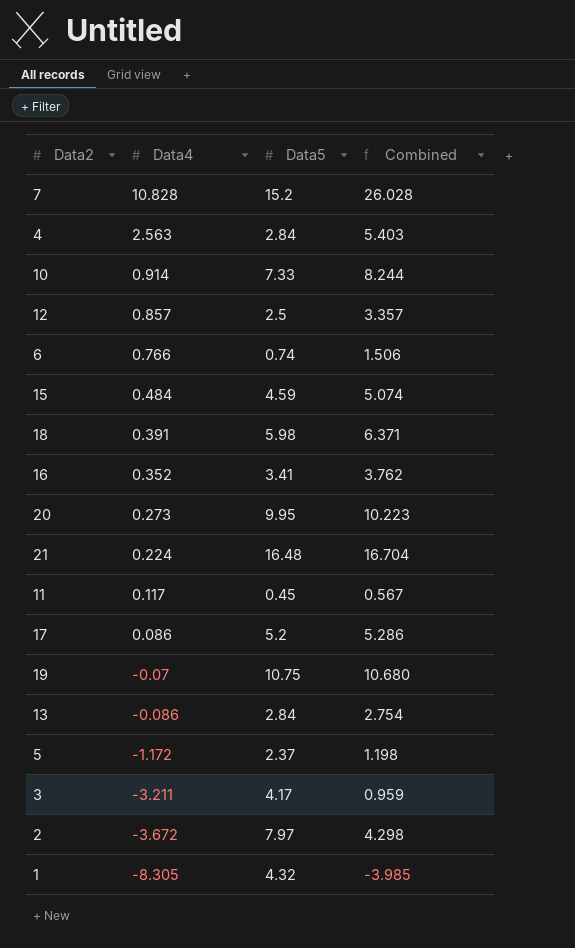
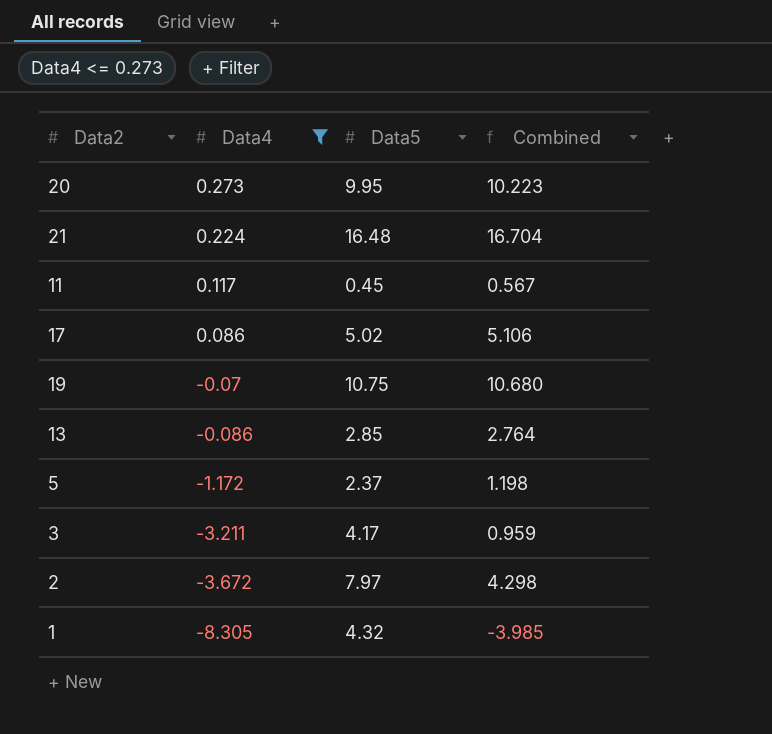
filter: none -> Data4 <= 0.273
17 | Data5: 5.2 -> 5.02
17 | Combined: 5.286 -> 5.106
13 | Data5: 2.84 -> 2.85
13 | Combined: 2.754 -> 2.764

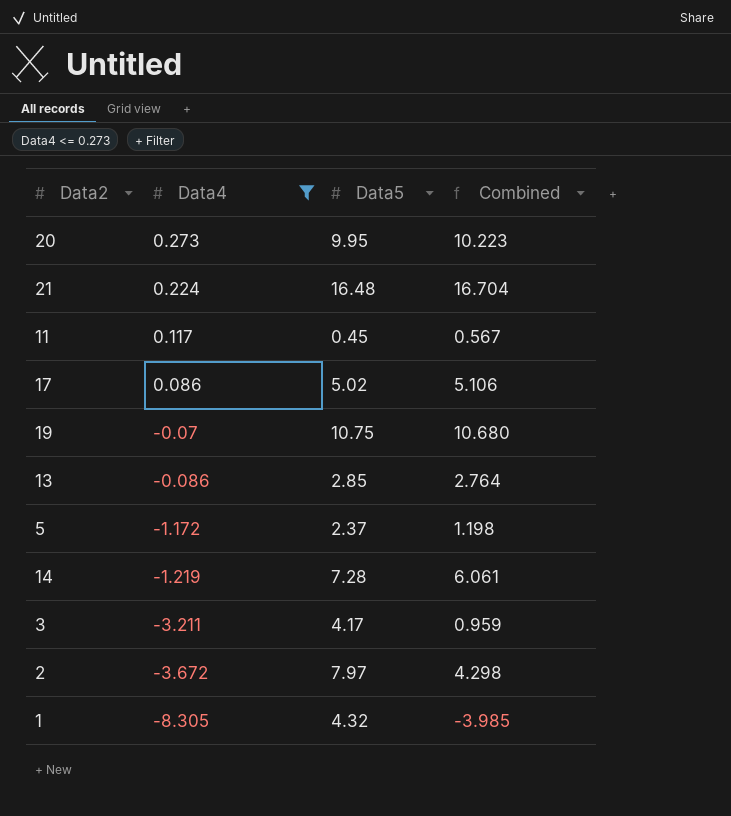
row 14: none -> -1.219 | 7.28 | 6.061

